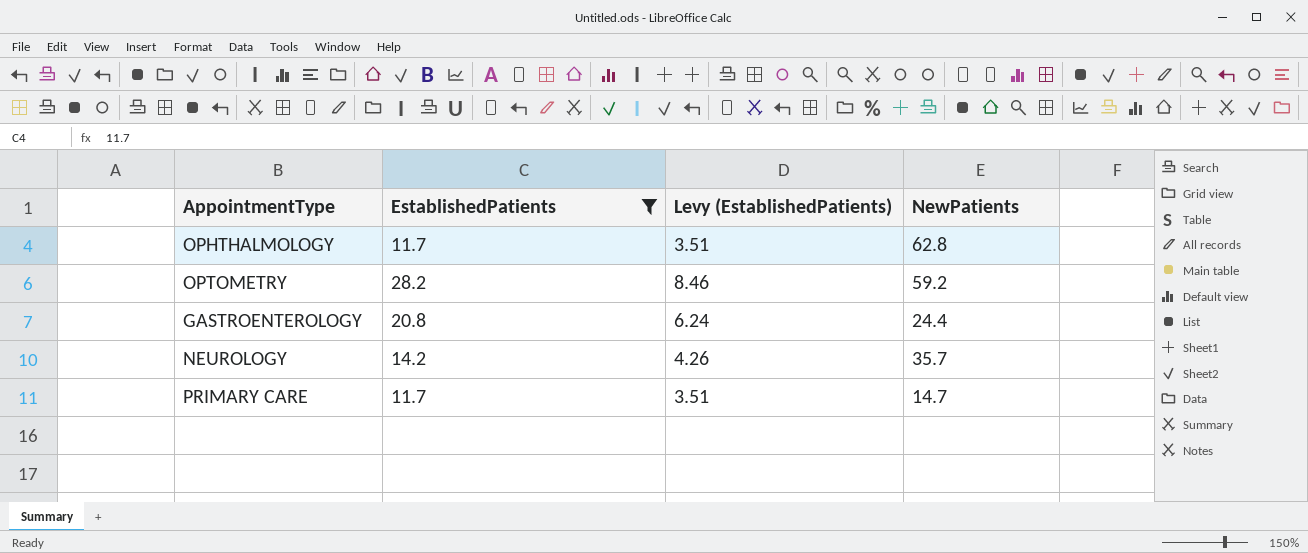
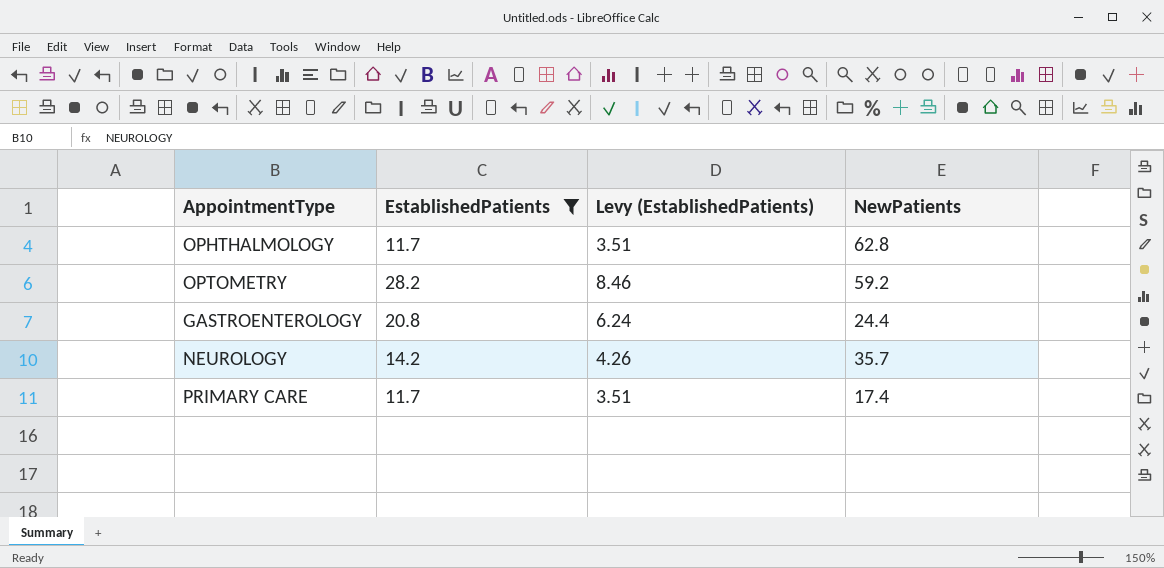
PRIMARY CARE | NewPatients: 14.7 -> 17.4

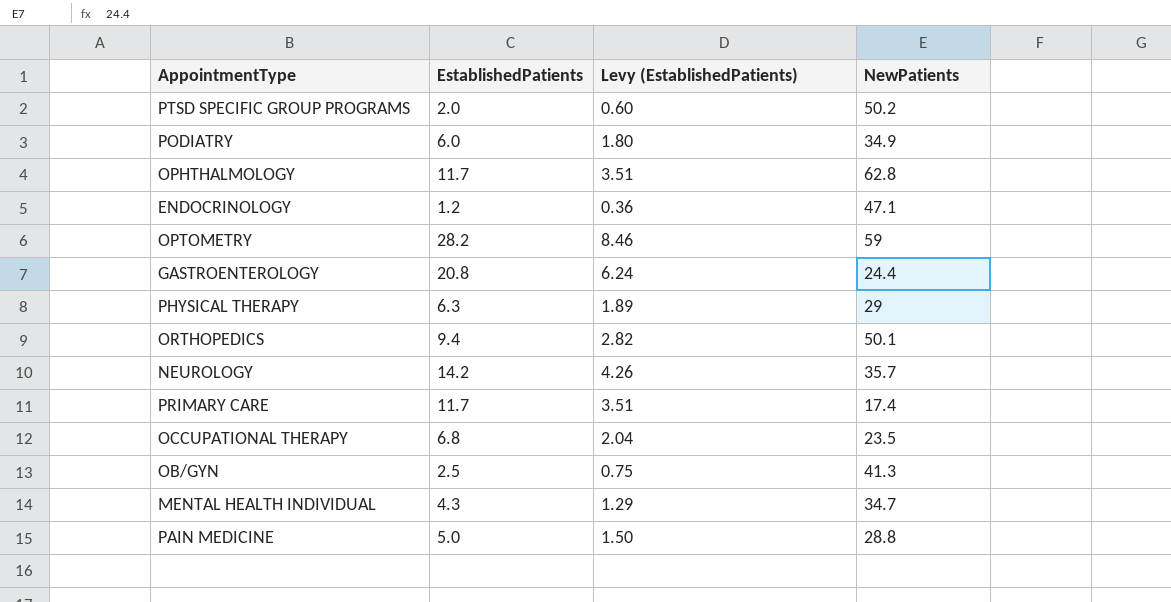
filter: EstablishedPatients >= 11.7 -> none
OPTOMETRY | NewPatients: 59.2 -> 59

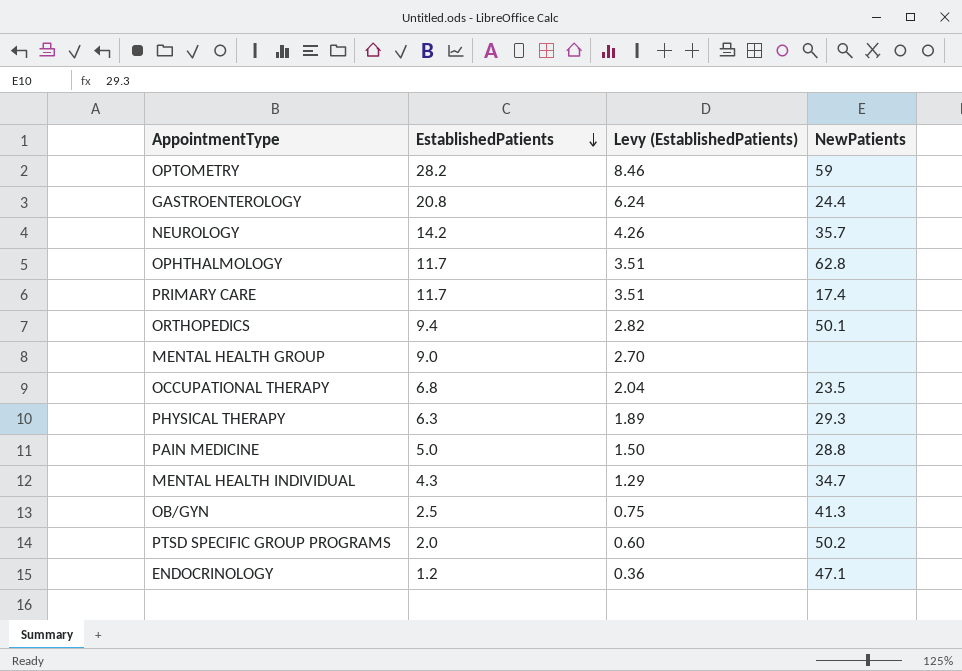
row order: none -> EstablishedPatients descending
row PODIATRY: 6.0 | 1.80 | 34.9 -> none
row MENTAL HEALTH GROUP: none -> 9.0 | 2.70 | none
PHYSICAL THERAPY | NewPatients: 29 -> 29.3

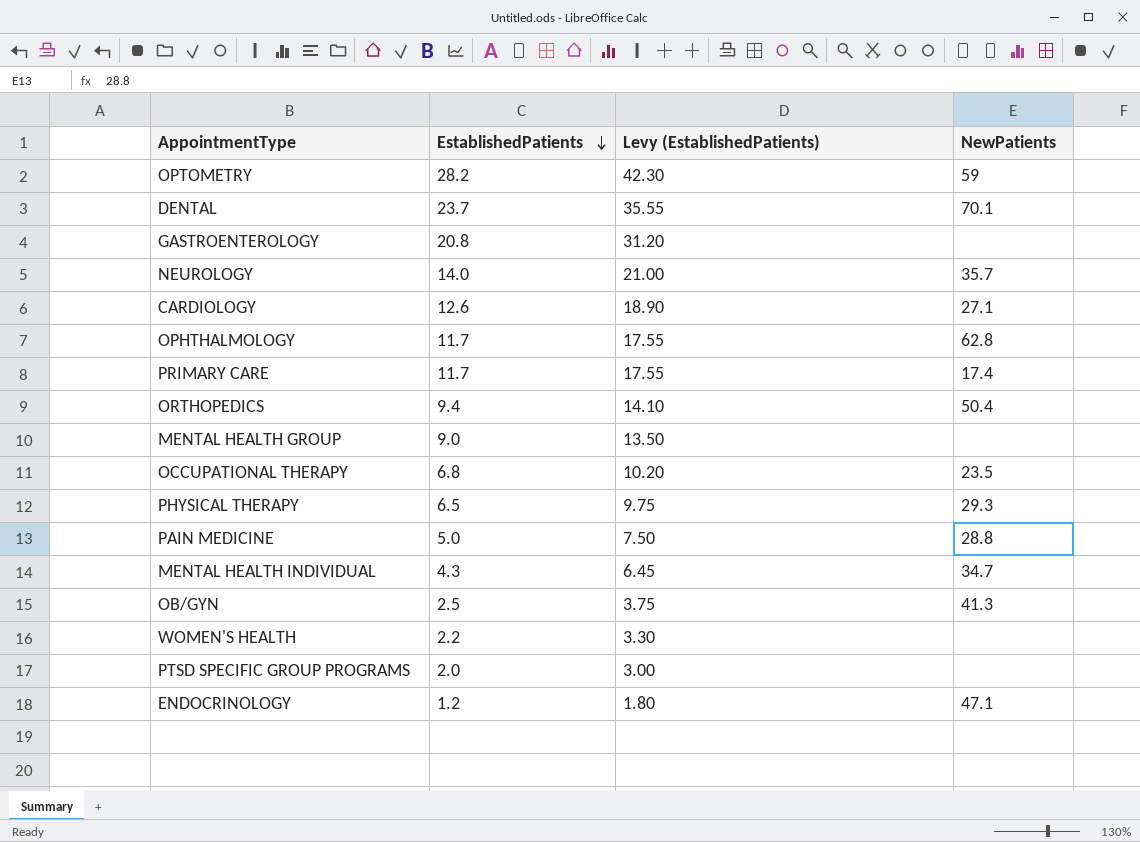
column Levy (EstablishedPatients) | formula: [EstablishedPatients] * 0.3 -> [EstablishedPatients] * 1.5
row DENTAL: none -> 23.7 | 35.55 | 70.1
GASTROENTEROLOGY | NewPatients: 24.4 -> none
NEUROLOGY | EstablishedPatients: 14.2 -> 14.0
row CARDIOLOGY: none -> 12.6 | 18.90 | 27.1
ORTHOPEDICS | NewPatients: 50.1 -> 50.4
PHYSICAL THERAPY | EstablishedPatients: 6.3 -> 6.5
row WOMEN'S HEALTH: none -> 2.2 | 3.30 | none
PTSD SPECIFIC GROUP PROGRAMS | NewPatients: 50.2 -> none

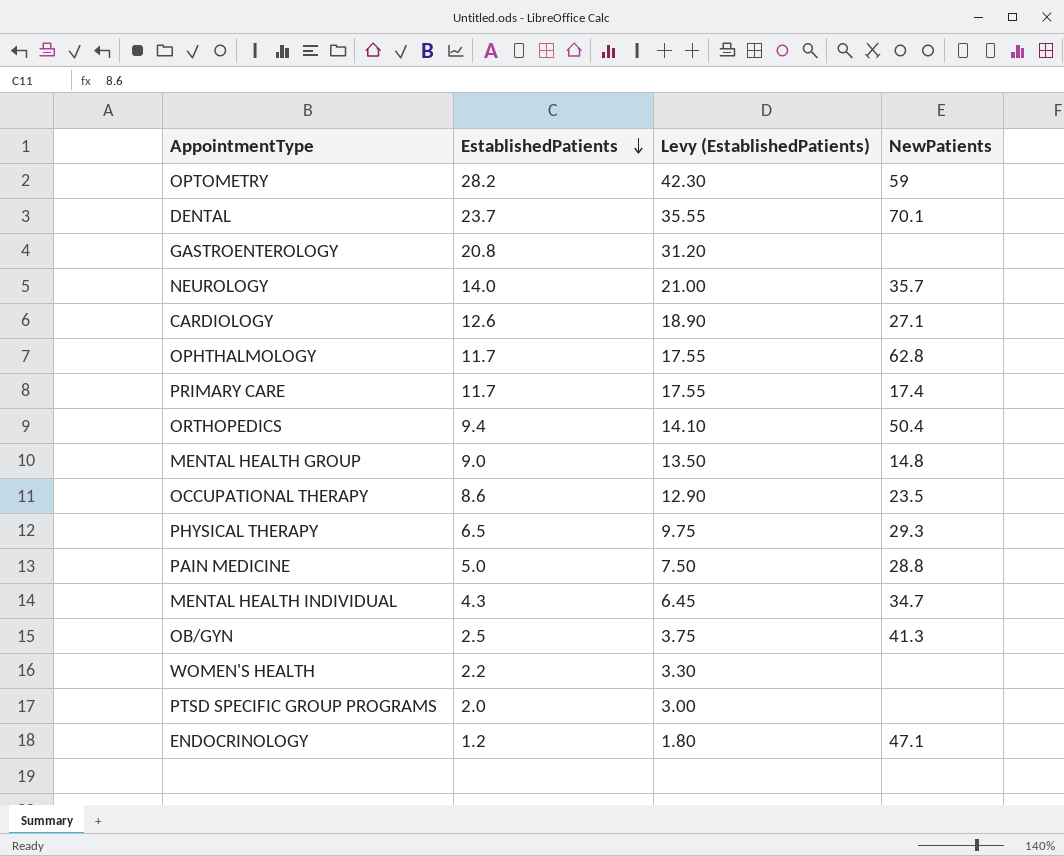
MENTAL HEALTH GROUP | NewPatients: none -> 14.8
OCCUPATIONAL THERAPY | EstablishedPatients: 6.8 -> 8.6
OCCUPATIONAL THERAPY | Levy (EstablishedPatients): 10.20 -> 12.90

